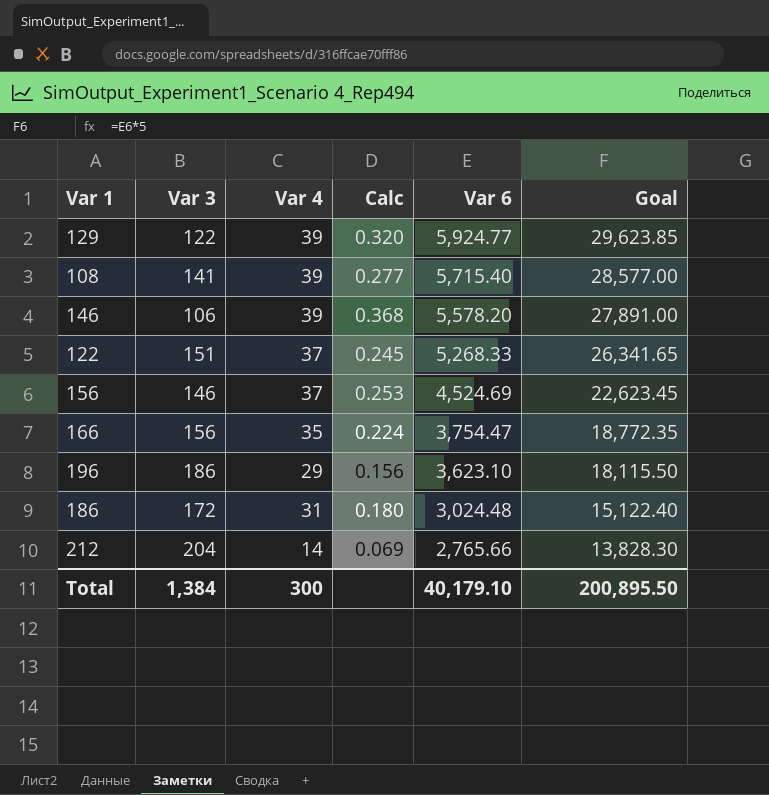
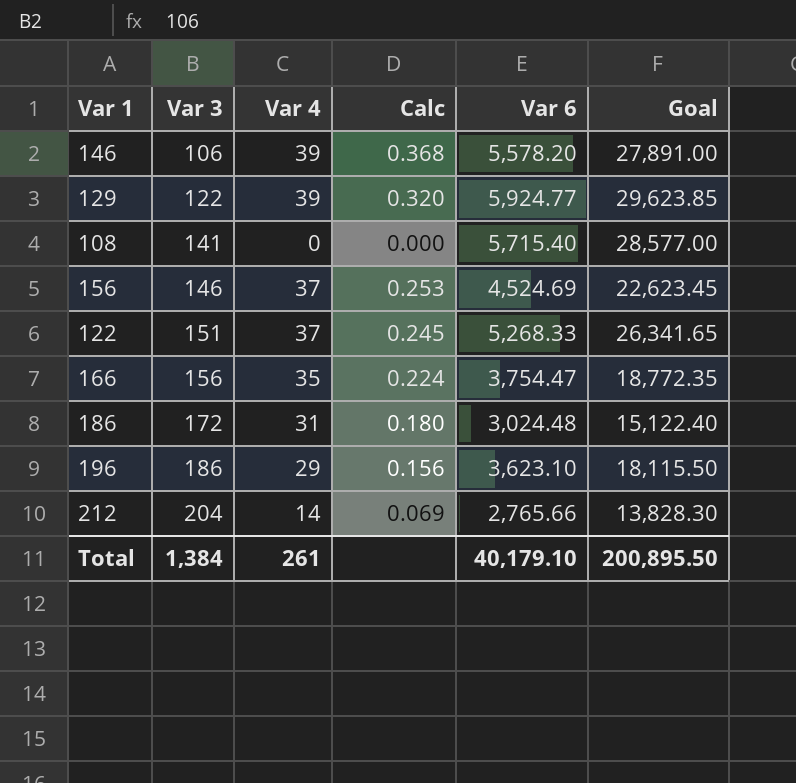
row order: Var 6 descending -> Var 3 ascending
108 | Var 4: 39 -> 0
108 | Calc: 0.277 -> 0.000
Total | Var 4: 300 -> 261

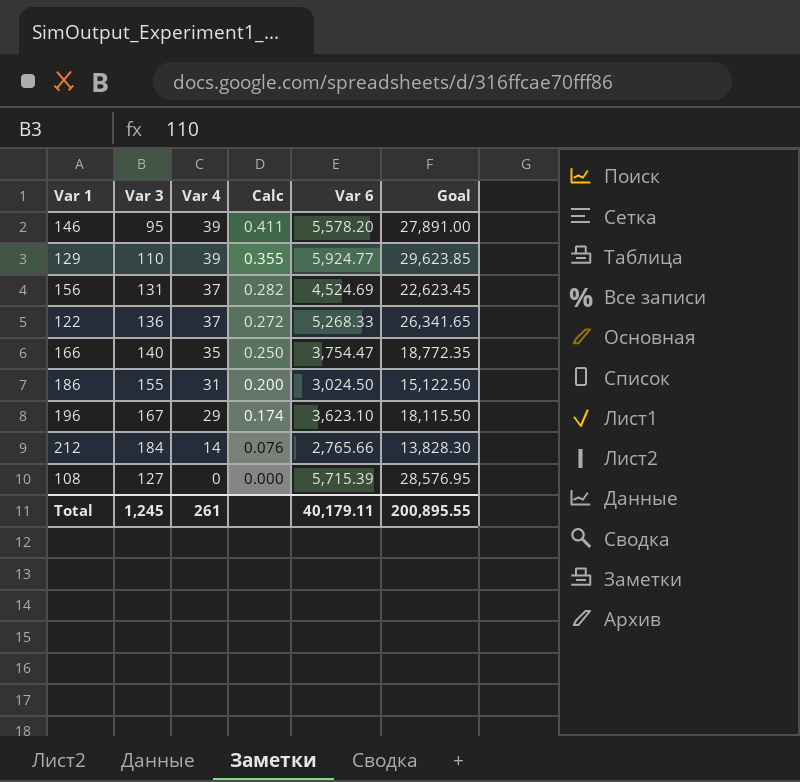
row order: Var 3 ascending -> Var 4 descending
146 | Var 3: 106 -> 95
146 | Calc: 0.368 -> 0.411
129 | Var 3: 122 -> 110
129 | Calc: 0.320 -> 0.355
156 | Var 3: 146 -> 131
156 | Calc: 0.253 -> 0.282
122 | Var 3: 151 -> 136
122 | Calc: 0.245 -> 0.272
166 | Var 3: 156 -> 140
166 | Calc: 0.224 -> 0.250
186 | Var 3: 172 -> 155
186 | Calc: 0.180 -> 0.200
186 | Var 6: 3,024.48 -> 3,024.50
186 | Goal: 15,122.40 -> 15,122.50
196 | Var 3: 186 -> 167
196 | Calc: 0.156 -> 0.174
212 | Var 3: 204 -> 184
212 | Calc: 0.069 -> 0.076
108 | Var 3: 141 -> 127
108 | Var 6: 5,715.40 -> 5,715.39
108 | Goal: 28,577.00 -> 28,576.95
Total | Var 3: 1,384 -> 1,245
Total | Var 6: 40,179.10 -> 40,179.11
Total | Goal: 200,895.50 -> 200,895.55

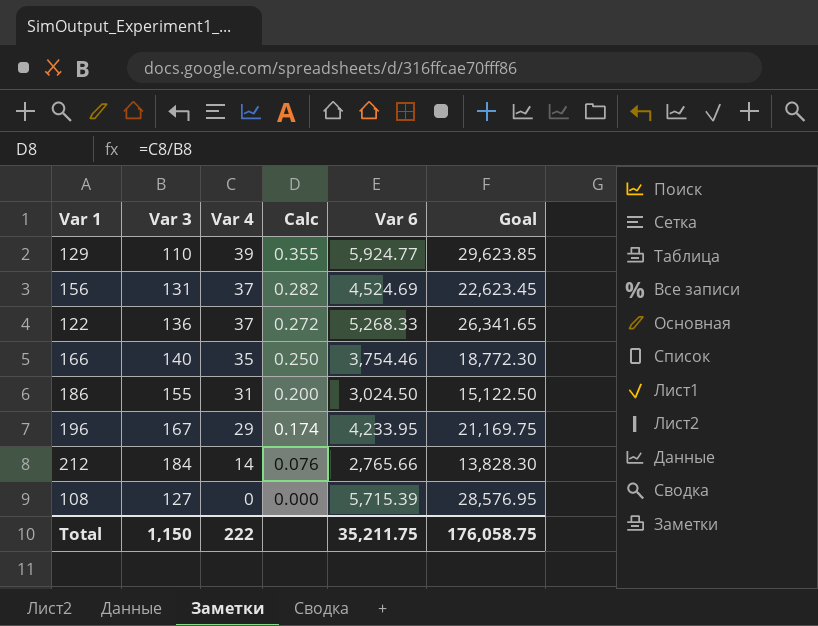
row 146: 95 | 39 | 0.411 | 5,578.20 | 27,891.00 -> none
166 | Var 6: 3,754.47 -> 3,754.46
166 | Goal: 18,772.35 -> 18,772.30
196 | Var 6: 3,623.10 -> 4,233.95
196 | Goal: 18,115.50 -> 21,169.75
Total | Var 3: 1,245 -> 1,150
Total | Var 4: 261 -> 222
Total | Var 6: 40,179.11 -> 35,211.75
Total | Goal: 200,895.55 -> 176,058.75

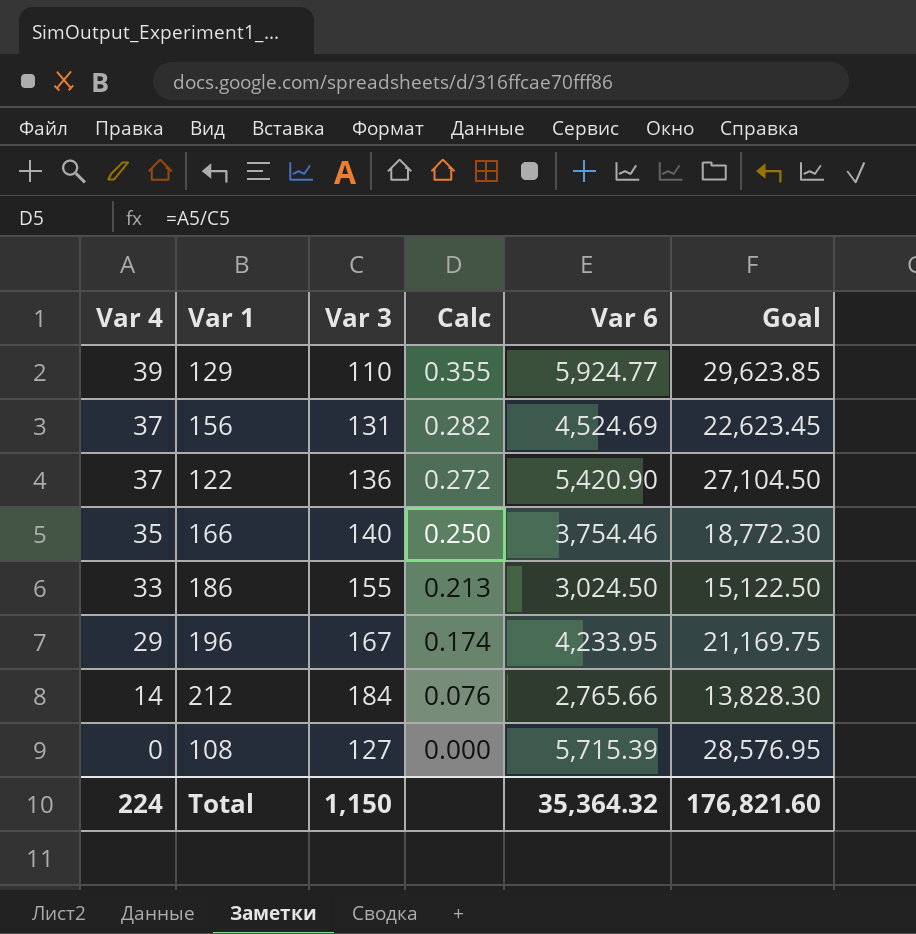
column Var 4 | position: 3 -> 1
122 | Var 6: 5,268.33 -> 5,420.90
122 | Goal: 26,341.65 -> 27,104.50
186 | Var 4: 31 -> 33
186 | Calc: 0.200 -> 0.213
Total | Var 4: 222 -> 224
Total | Var 6: 35,211.75 -> 35,364.32
Total | Goal: 176,058.75 -> 176,821.60

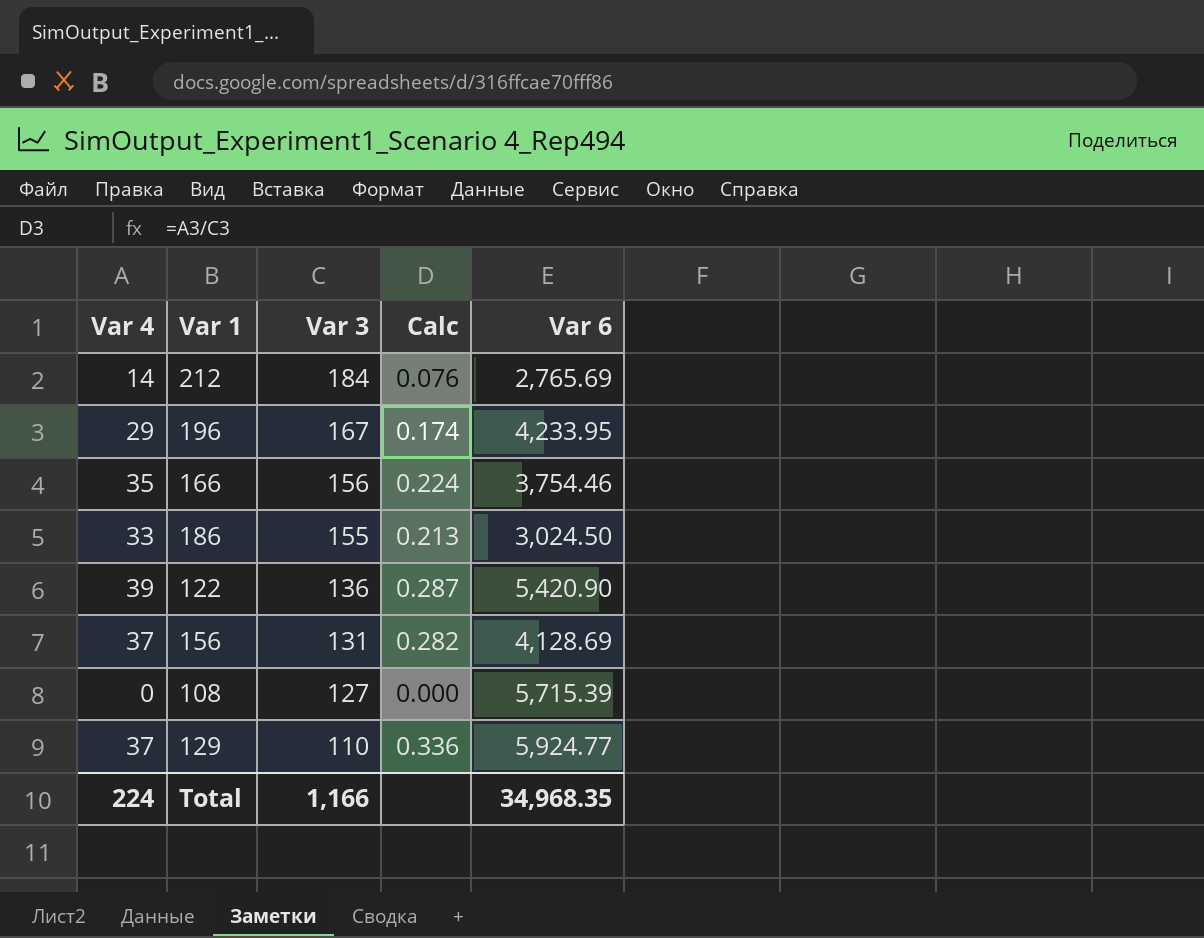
row order: Var 4 descending -> Var 3 descending
column Goal | formula: [Var 6] * 5 -> none
212 | Var 6: 2,765.66 -> 2,765.69
166 | Var 3: 140 -> 156
166 | Calc: 0.250 -> 0.224
122 | Var 4: 37 -> 39
122 | Calc: 0.272 -> 0.287
156 | Var 6: 4,524.69 -> 4,128.69
129 | Var 4: 39 -> 37
129 | Calc: 0.355 -> 0.336
Total | Var 3: 1,150 -> 1,166
Total | Var 6: 35,364.32 -> 34,968.35

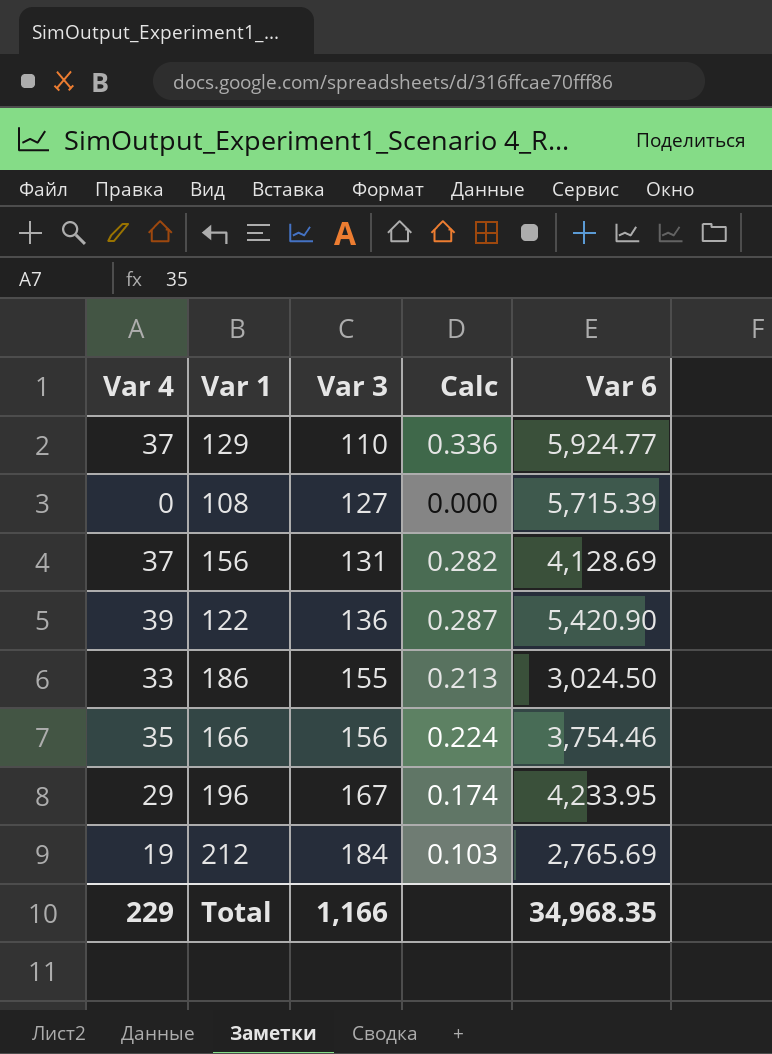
row order: Var 3 descending -> Var 3 ascending
212 | Var 4: 14 -> 19
212 | Calc: 0.076 -> 0.103
Total | Var 4: 224 -> 229

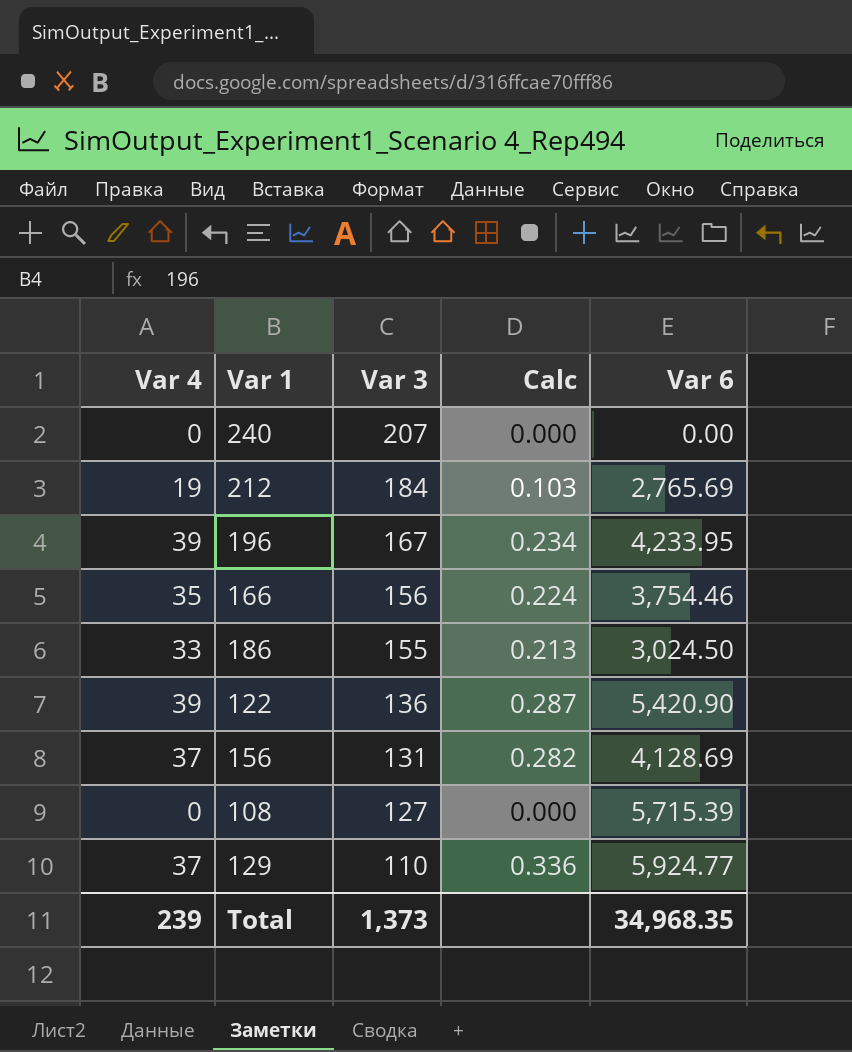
row order: Var 3 ascending -> Var 3 descending
row 240: none -> 0 | 207 | 0.000 | 0.00
196 | Var 4: 29 -> 39
196 | Calc: 0.174 -> 0.234
Total | Var 4: 229 -> 239
Total | Var 3: 1,166 -> 1,373

